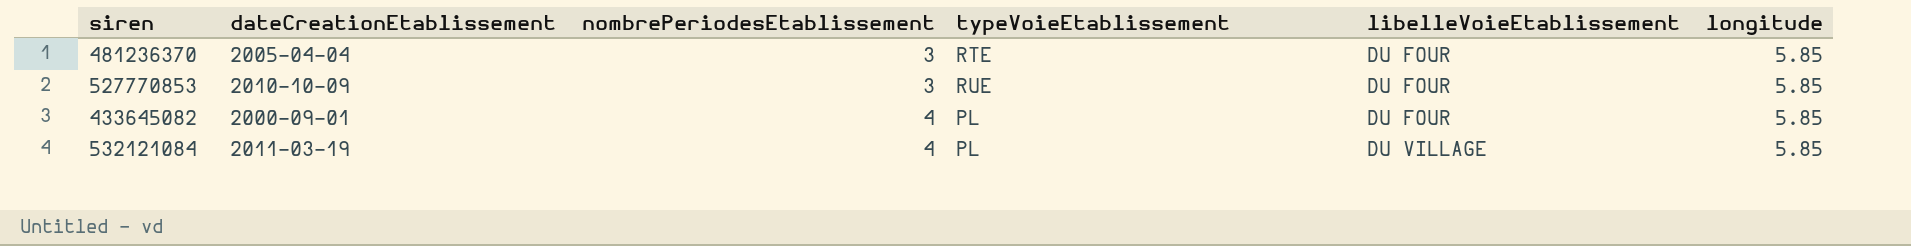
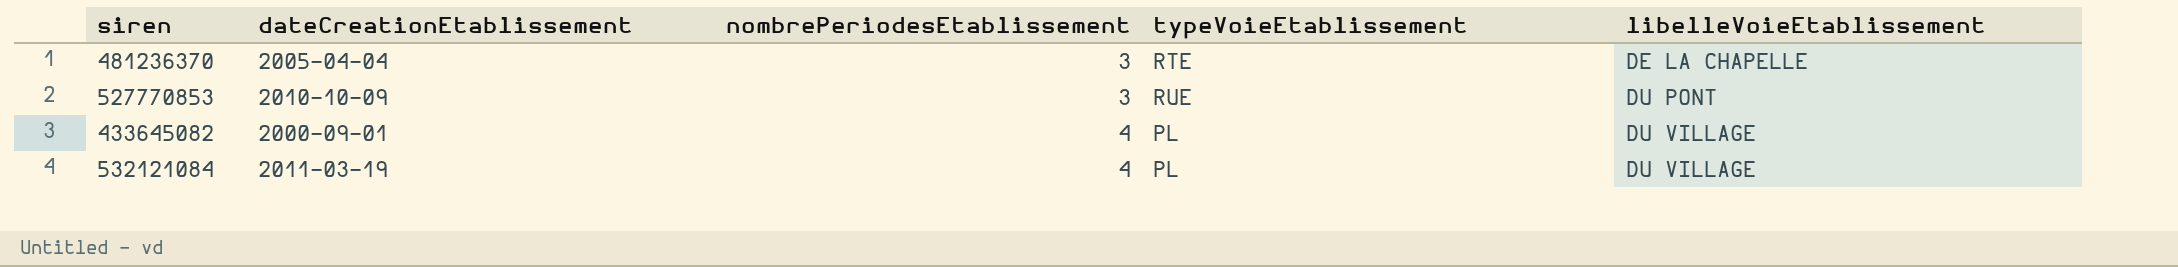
column longitude | position: 6 -> none
481236370 | libelleVoieEtablissement: DU FOUR -> DE LA CHAPELLE
527770853 | libelleVoieEtablissement: DU FOUR -> DU PONT
433645082 | libelleVoieEtablissement: DU FOUR -> DU VILLAGE

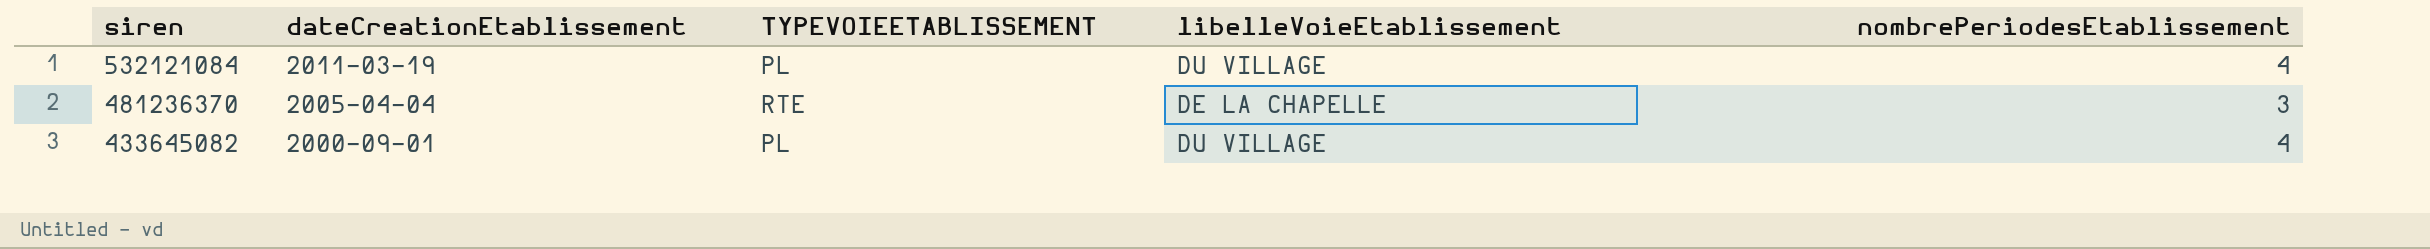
row order: nombrePeriodesEtablissement ascending -> siren descending
column name: typeVoieEtablissement -> TYPEVOIEETABLISSEMENT
column nombrePeriodesEtablissement | position: 3 -> 5
row 527770853: 2010-10-09 | 3 | RUE | DU PONT -> none

